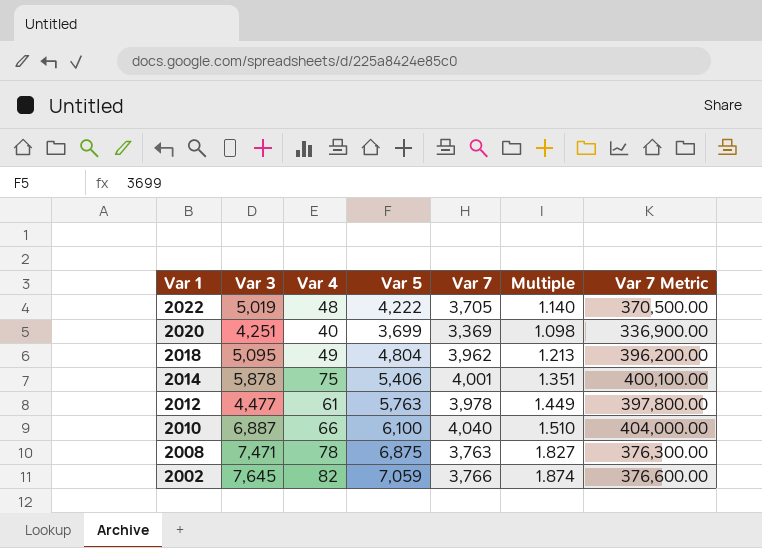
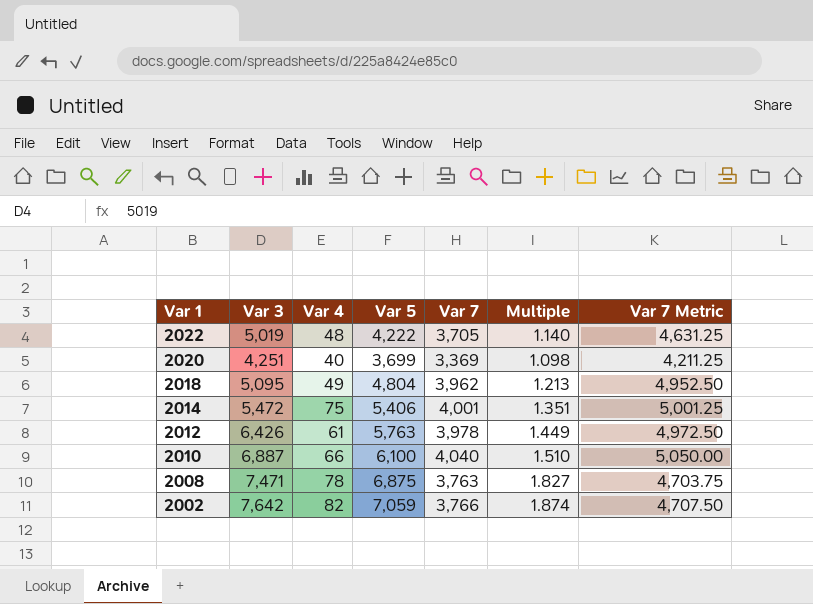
column Var 7 Metric | formula: [Var 7] * 100 -> [Var 7] * 1.25
2014 | Var 3: 5,878 -> 5,472
2012 | Var 3: 4,477 -> 6,426
2002 | Var 3: 7,645 -> 7,642

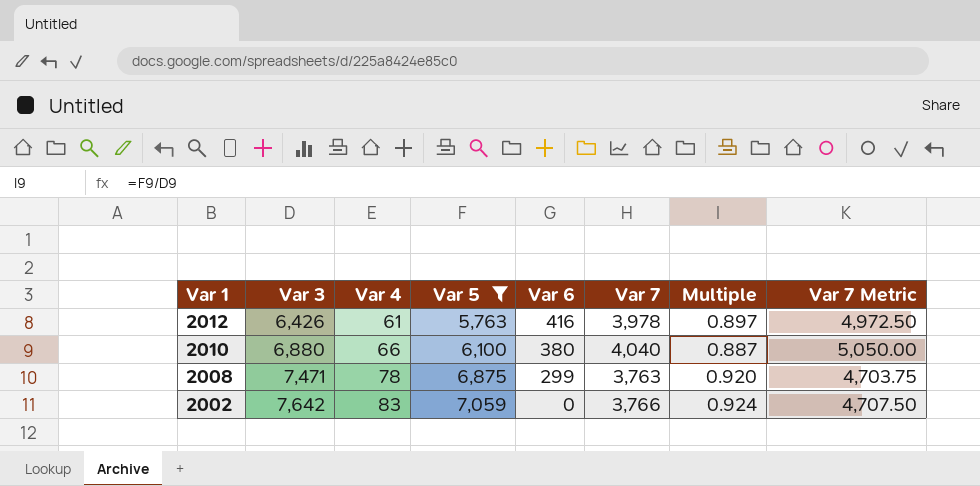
filter: none -> Var 5 >= 5,763
column Var 6 | position: none -> 5
column Multiple | formula: [Var 5] / [Var 7] -> [Var 5] / [Var 3]
2010 | Var 3: 6,887 -> 6,880
2002 | Var 4: 82 -> 83

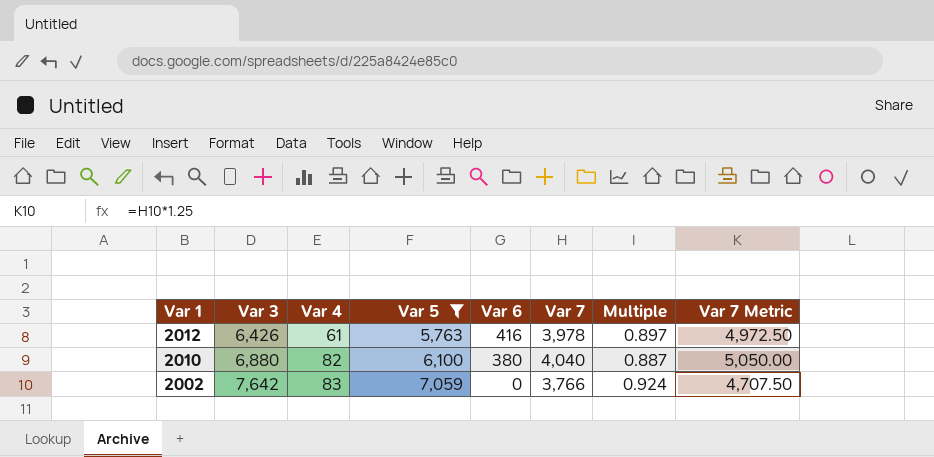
row 2008: 7,471 | 78 | 6,875 | 299 | 3,763 | 0.920 | 4,703.75 -> none
2010 | Var 4: 66 -> 82

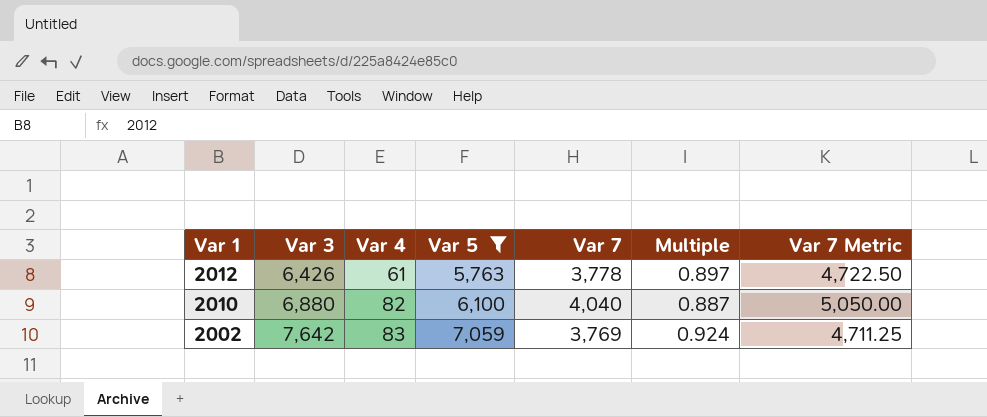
column Var 6 | position: 5 -> none
2012 | Var 7: 3,978 -> 3,778
2012 | Var 7 Metric: 4,972.50 -> 4,722.50
2002 | Var 7: 3,766 -> 3,769
2002 | Var 7 Metric: 4,707.50 -> 4,711.25

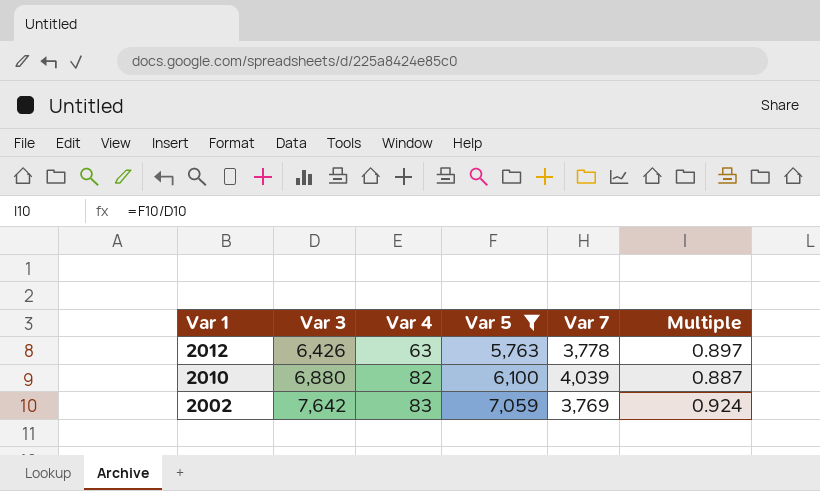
column Var 7 Metric | formula: [Var 7] * 1.25 -> none
2012 | Var 4: 61 -> 63
2010 | Var 7: 4,040 -> 4,039

